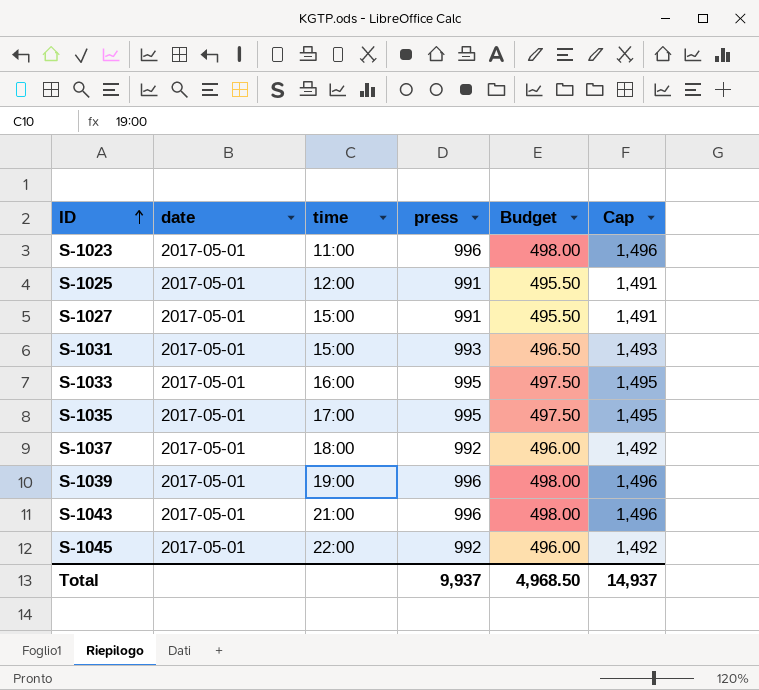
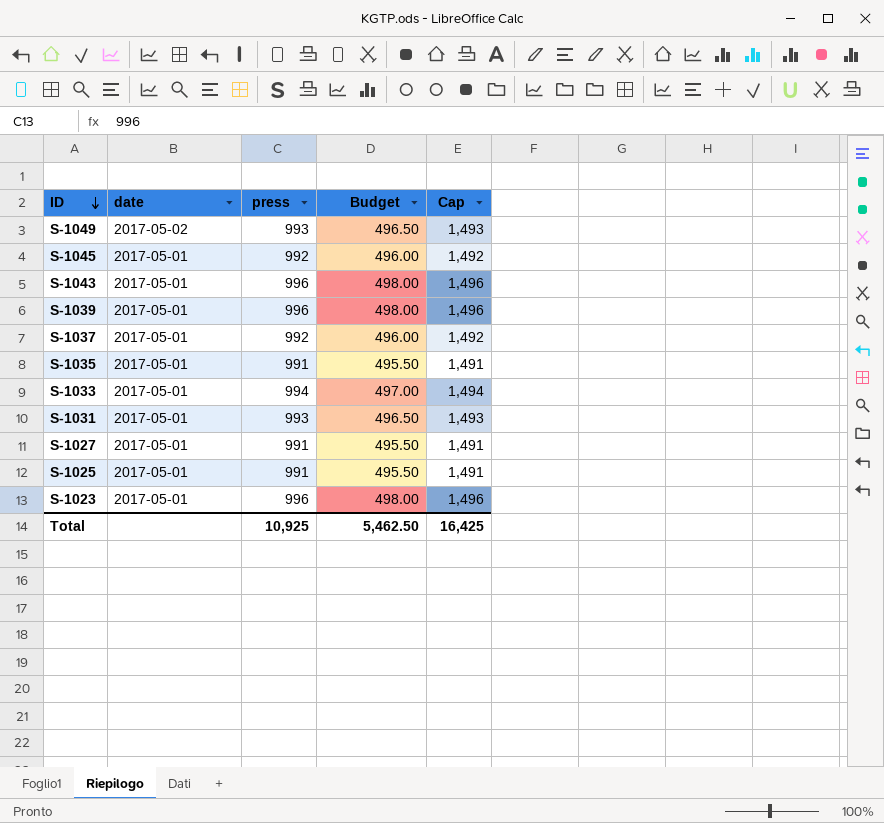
row order: ID ascending -> ID descending
column time | position: 3 -> none
row S-1049: none -> 2017-05-02 | 993 | 496.50 | 1,493
S-1035 | press: 995 -> 991
S-1035 | Budget: 497.50 -> 495.50
S-1035 | Cap: 1,495 -> 1,491
S-1033 | press: 995 -> 994
S-1033 | Budget: 497.50 -> 497.00
S-1033 | Cap: 1,495 -> 1,494
Total | press: 9,937 -> 10,925
Total | Budget: 4,968.50 -> 5,462.50
Total | Cap: 14,937 -> 16,425

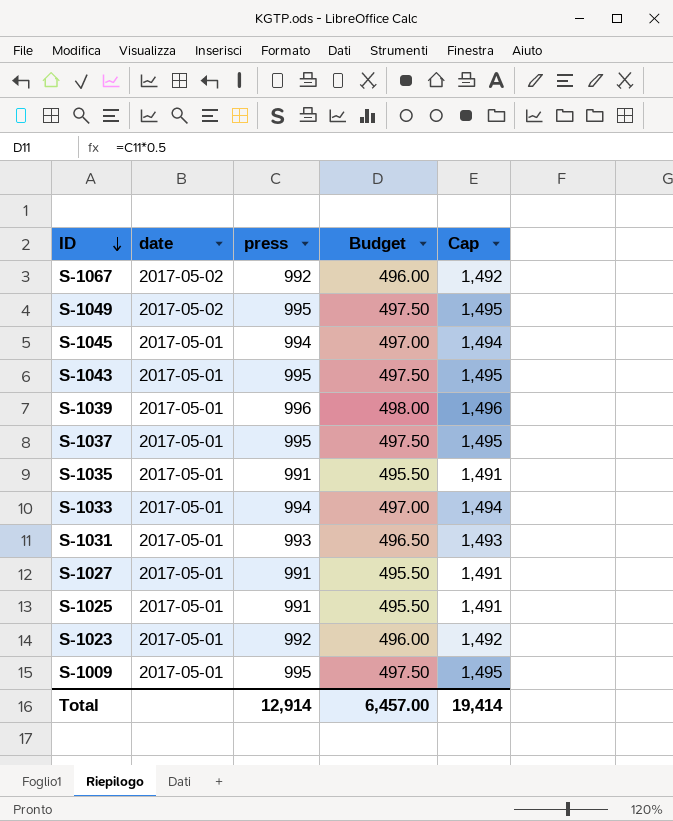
row S-1067: none -> 2017-05-02 | 992 | 496.00 | 1,492
S-1049 | press: 993 -> 995
S-1049 | Budget: 496.50 -> 497.50
S-1049 | Cap: 1,493 -> 1,495
S-1045 | press: 992 -> 994
S-1045 | Budget: 496.00 -> 497.00
S-1045 | Cap: 1,492 -> 1,494
S-1043 | press: 996 -> 995
S-1043 | Budget: 498.00 -> 497.50
S-1043 | Cap: 1,496 -> 1,495
S-1037 | press: 992 -> 995
S-1037 | Budget: 496.00 -> 497.50
S-1037 | Cap: 1,492 -> 1,495
S-1023 | press: 996 -> 992
S-1023 | Budget: 498.00 -> 496.00
S-1023 | Cap: 1,496 -> 1,492
row S-1009: none -> 2017-05-01 | 995 | 497.50 | 1,495
Total | press: 10,925 -> 12,914
Total | Budget: 5,462.50 -> 6,457.00
Total | Cap: 16,425 -> 19,414

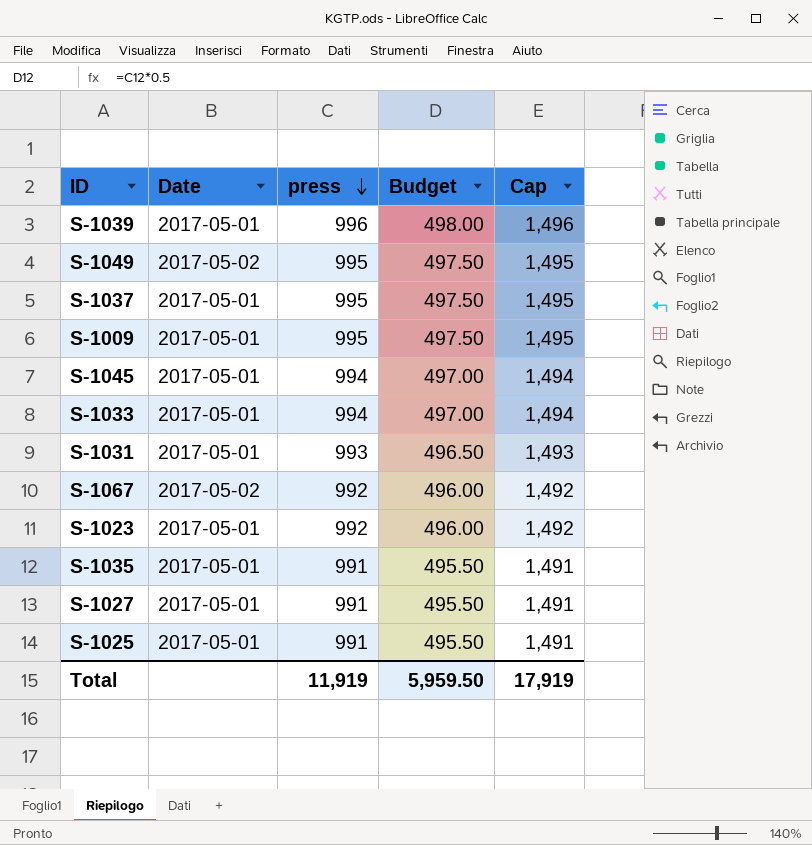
row order: ID descending -> press descending
column name: date -> Date
row S-1043: 2017-05-01 | 995 | 497.50 | 1,495 -> none
Total | press: 12,914 -> 11,919
Total | Budget: 6,457.00 -> 5,959.50
Total | Cap: 19,414 -> 17,919

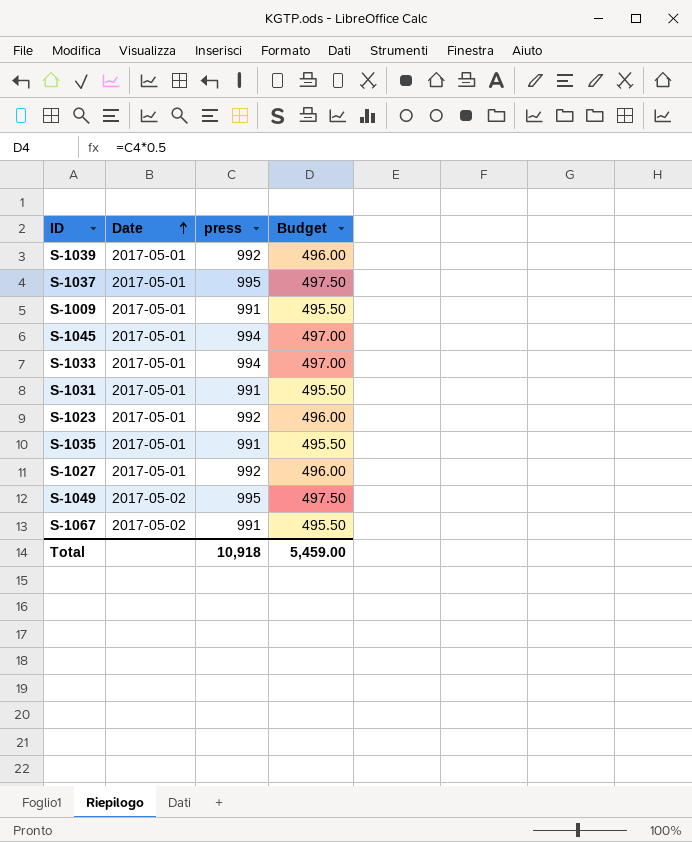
row order: press descending -> Date ascending
column Cap | formula: [press] + 500 -> none
row S-1025: 2017-05-01 | 991 | 495.50 | 1,491 -> none
S-1039 | press: 996 -> 992
S-1039 | Budget: 498.00 -> 496.00
S-1009 | press: 995 -> 991
S-1009 | Budget: 497.50 -> 495.50
S-1031 | press: 993 -> 991
S-1031 | Budget: 496.50 -> 495.50
S-1027 | press: 991 -> 992
S-1027 | Budget: 495.50 -> 496.00
S-1067 | press: 992 -> 991
S-1067 | Budget: 496.00 -> 495.50
Total | press: 11,919 -> 10,918
Total | Budget: 5,959.50 -> 5,459.00

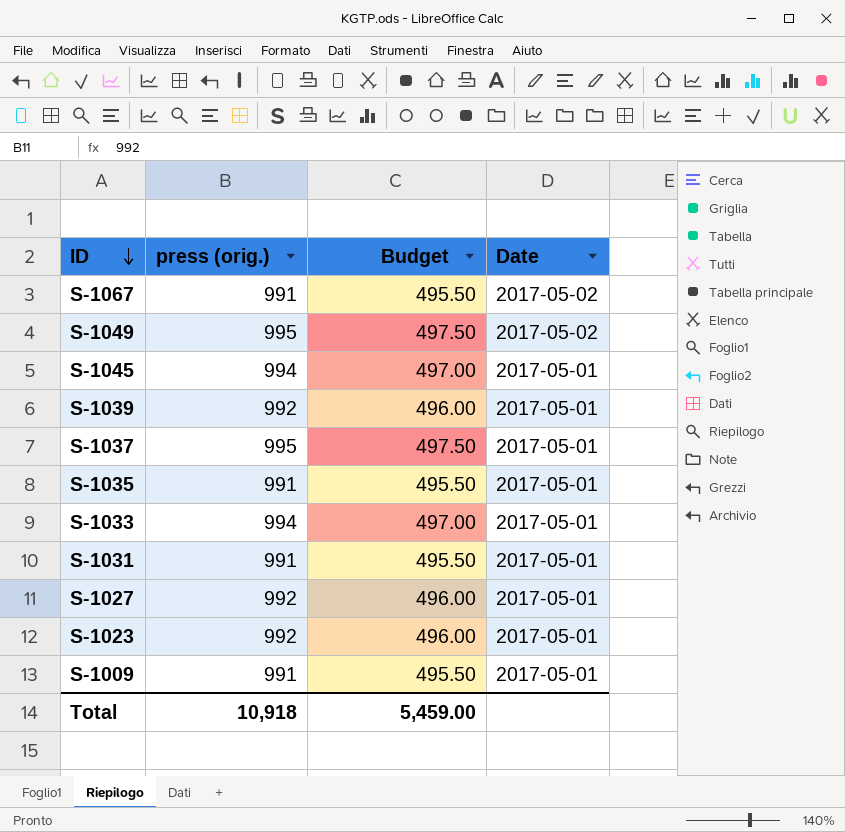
row order: Date ascending -> ID descending
column name: press -> press (orig.)
column Date | position: 2 -> 4

